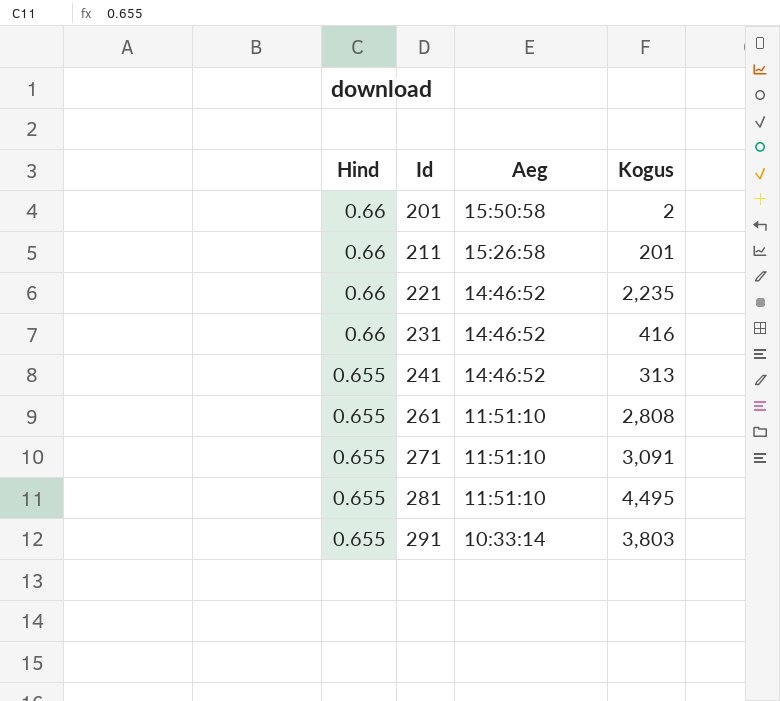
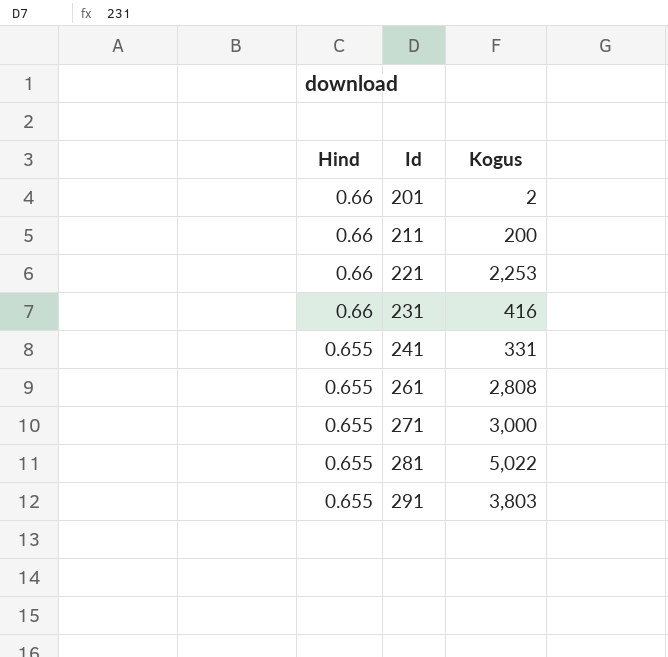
column Aeg | position: 3 -> none
211 | Kogus: 201 -> 200
221 | Kogus: 2,235 -> 2,253
241 | Kogus: 313 -> 331
271 | Kogus: 3,091 -> 3,000
281 | Kogus: 4,495 -> 5,022

